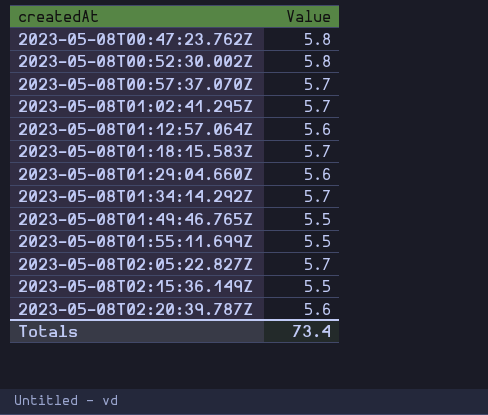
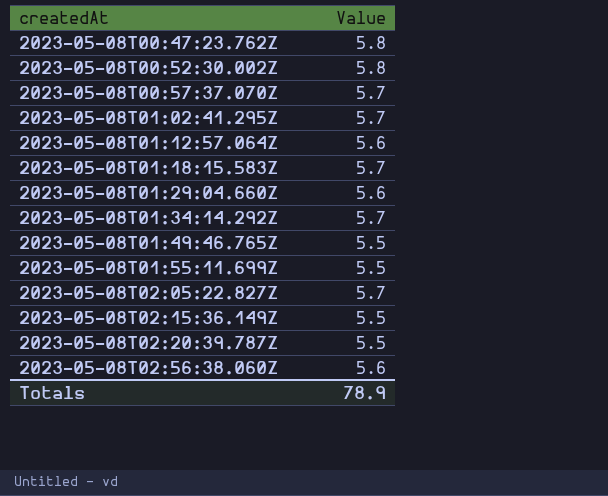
2023-05-08T02:20:39.787Z | Value: 5.6 -> 5.5
row 2023-05-08T02:56:38.060Z: none -> 5.6
Totals | Value: 73.4 -> 78.9

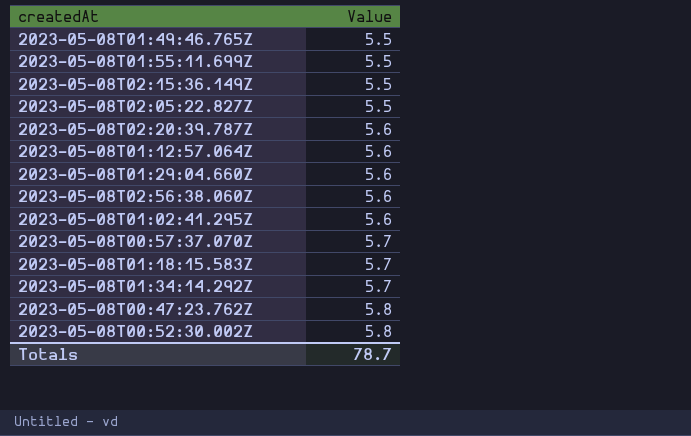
row order: createdAt ascending -> Value ascending
2023-05-08T02:05:22.827Z | Value: 5.7 -> 5.5
2023-05-08T02:20:39.787Z | Value: 5.5 -> 5.6
2023-05-08T01:02:41.295Z | Value: 5.7 -> 5.6
Totals | Value: 78.9 -> 78.7

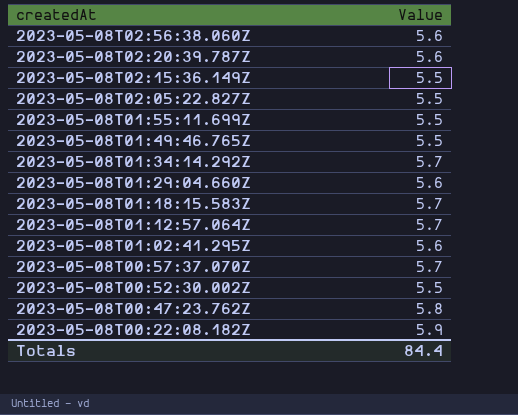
row order: Value ascending -> createdAt descending
2023-05-08T01:12:57.064Z | Value: 5.6 -> 5.7
2023-05-08T00:52:30.002Z | Value: 5.8 -> 5.5
row 2023-05-08T00:22:08.182Z: none -> 5.9
Totals | Value: 78.7 -> 84.4

